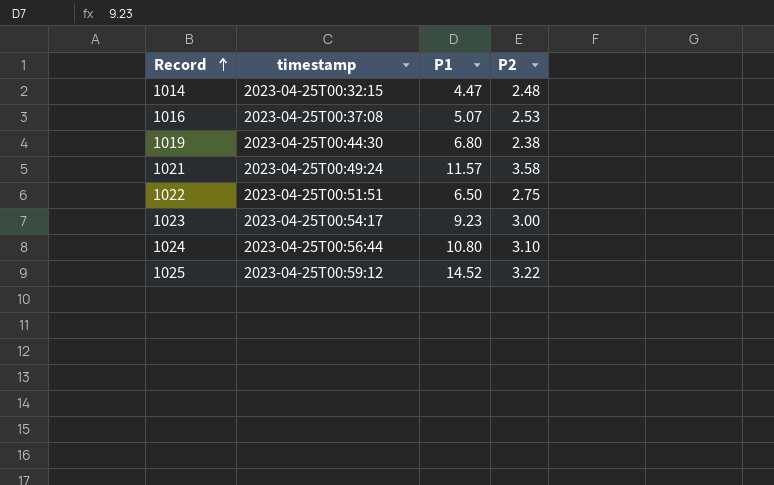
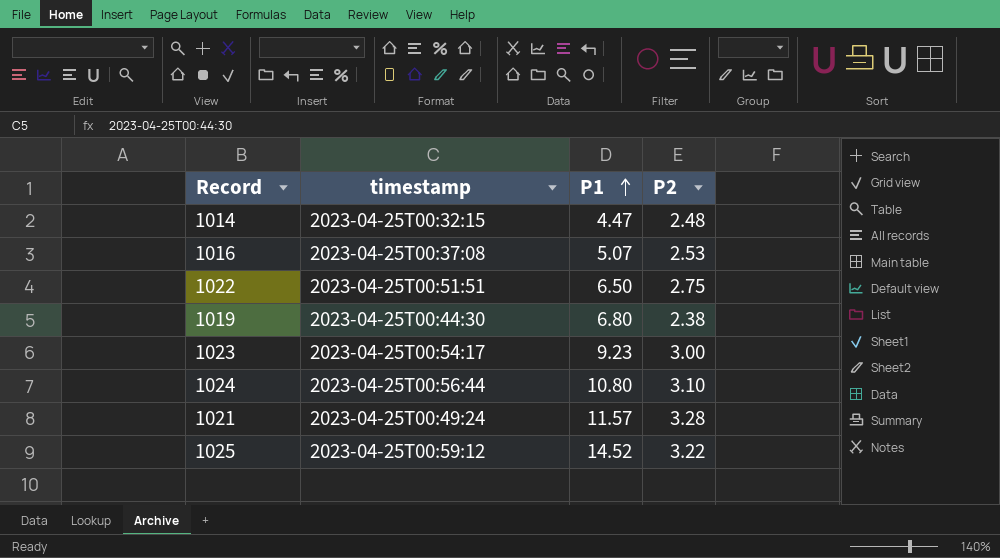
row order: Record ascending -> P1 ascending
1021 | P2: 3.58 -> 3.28

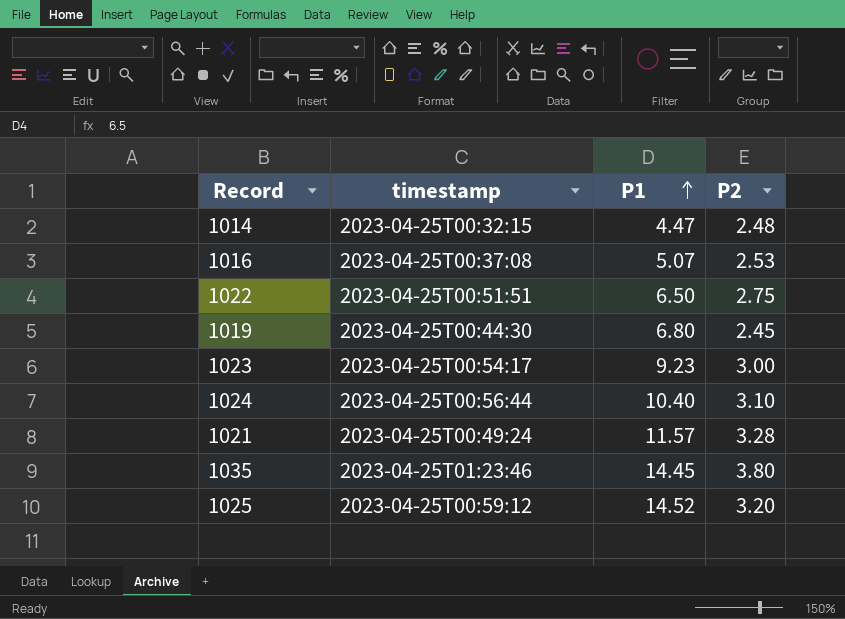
1019 | P2: 2.38 -> 2.45
1024 | P1: 10.80 -> 10.40
row 1035: none -> 2023-04-25T01:23:46 | 14.45 | 3.80
1025 | P2: 3.22 -> 3.20

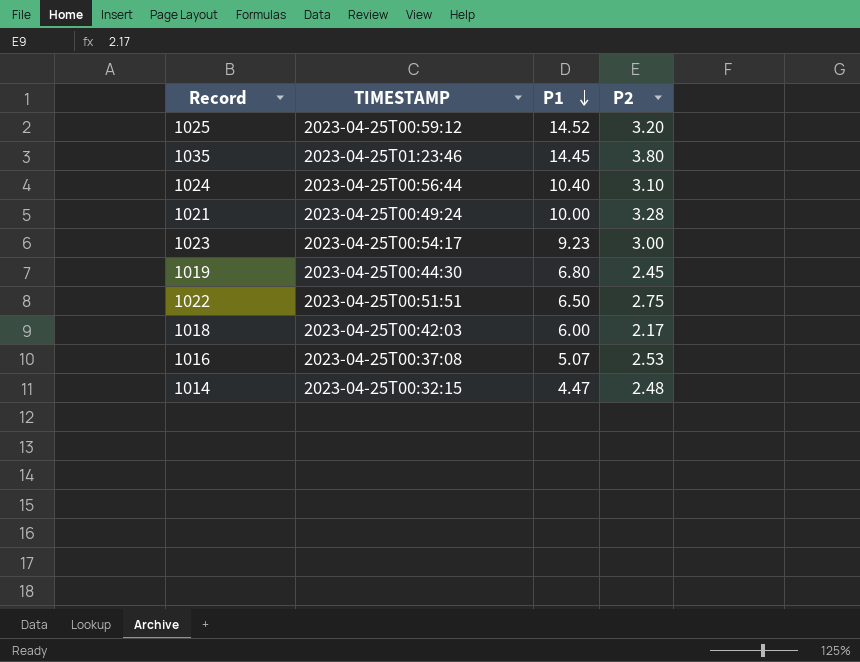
row order: P1 ascending -> P1 descending
column name: timestamp -> TIMESTAMP
1021 | P1: 11.57 -> 10.00
row 1018: none -> 2023-04-25T00:42:03 | 6.00 | 2.17

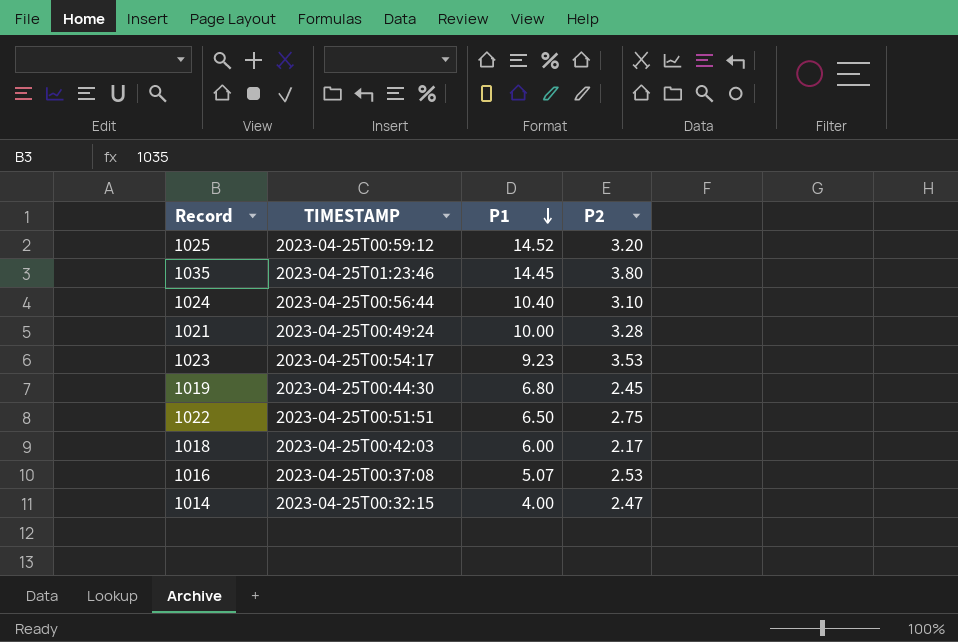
1023 | P2: 3.00 -> 3.53
1014 | P1: 4.47 -> 4.00
1014 | P2: 2.48 -> 2.47

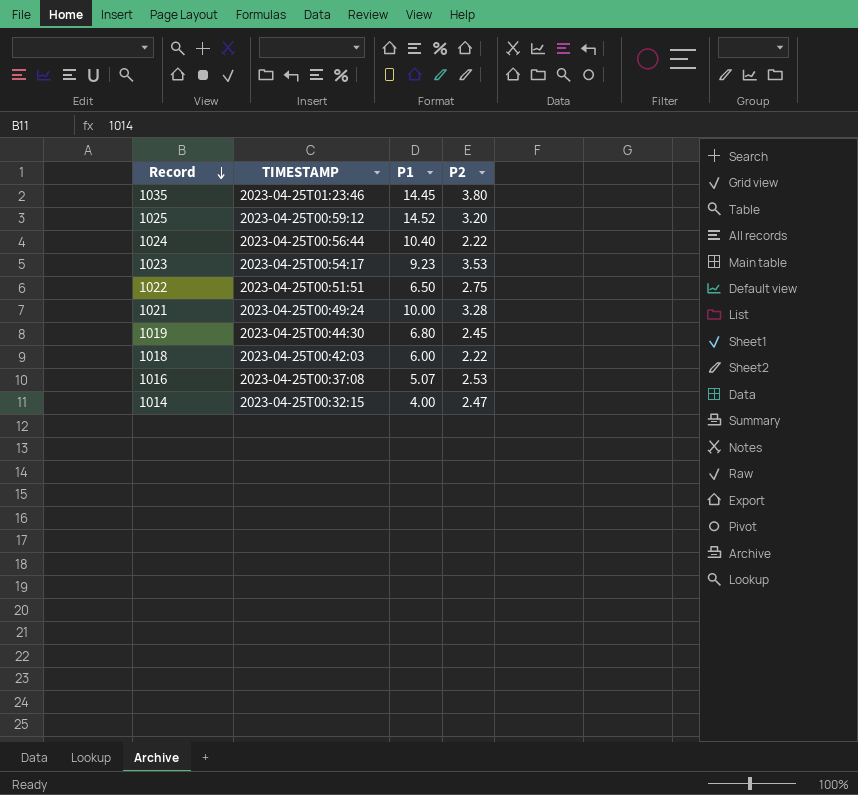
row order: P1 descending -> Record descending
1024 | P2: 3.10 -> 2.22
1018 | P2: 2.17 -> 2.22

